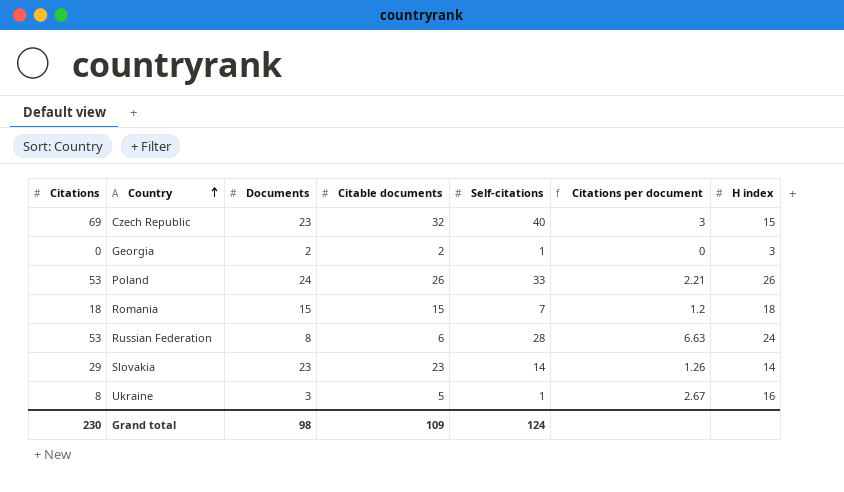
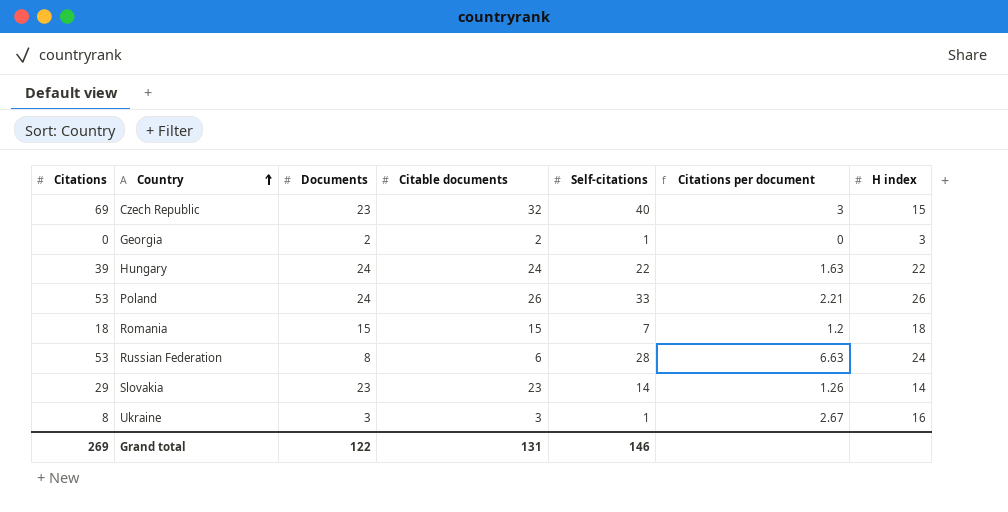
row Hungary: none -> 39 | 24 | 24 | 22 | 1.63 | 22
Ukraine | Citable documents: 5 -> 3
Grand total | Citations: 230 -> 269
Grand total | Documents: 98 -> 122
Grand total | Citable documents: 109 -> 131
Grand total | Self-citations: 124 -> 146

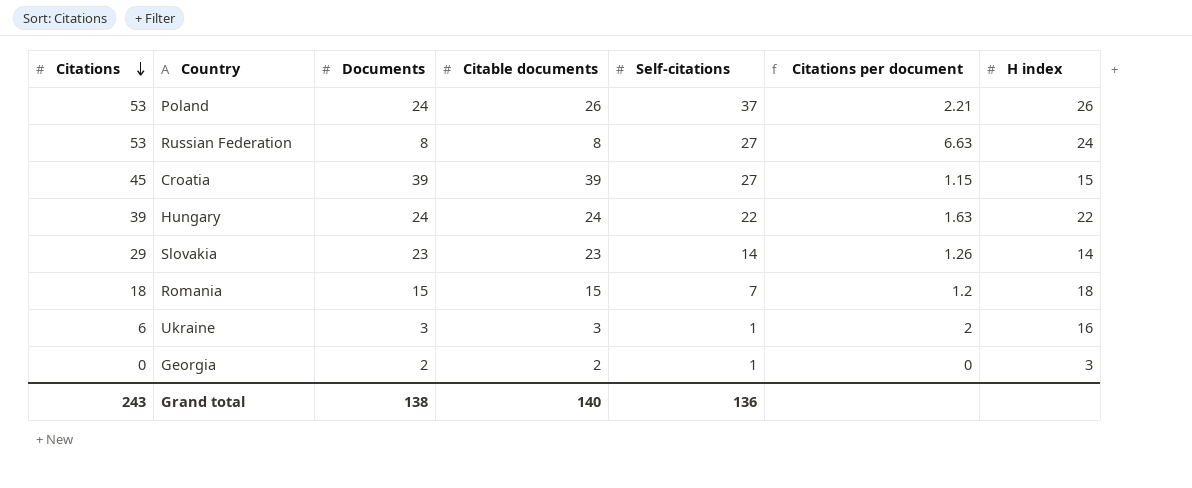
row order: Country ascending -> Citations descending
row Czech Republic: 69 | 23 | 32 | 40 | 3 | 15 -> none
Poland | Self-citations: 33 -> 37
Russian Federation | Citable documents: 6 -> 8
Russian Federation | Self-citations: 28 -> 27
row Croatia: none -> 45 | 39 | 39 | 27 | 1.15 | 15
Ukraine | Citations: 8 -> 6
Ukraine | Citations per document: 2.67 -> 2
Grand total | Citations: 269 -> 243
Grand total | Documents: 122 -> 138
Grand total | Citable documents: 131 -> 140
Grand total | Self-citations: 146 -> 136

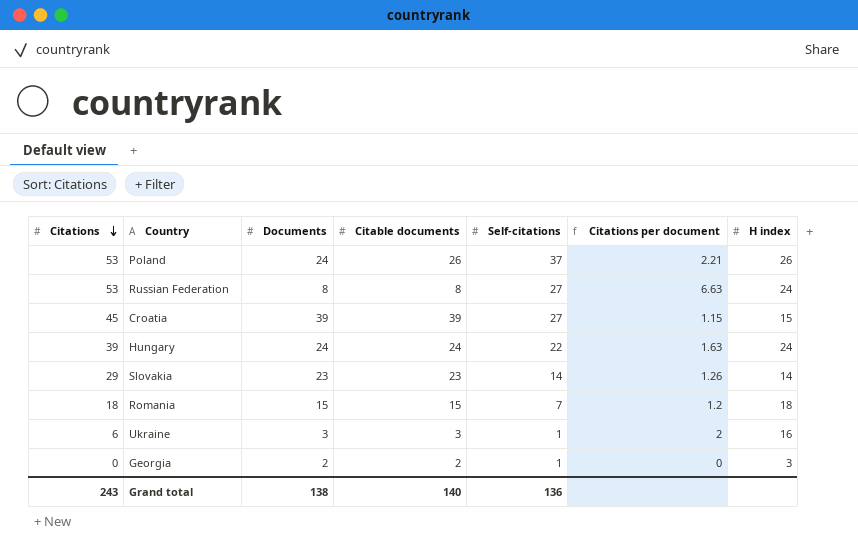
Hungary | H index: 22 -> 24

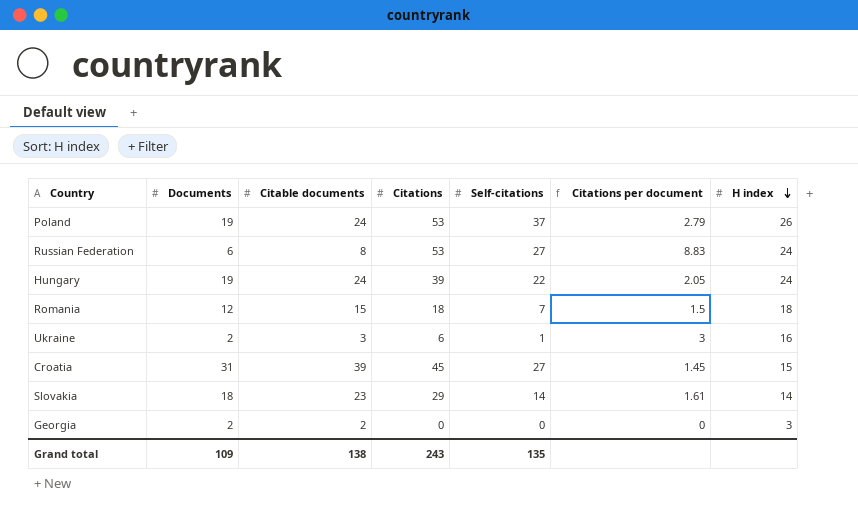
row order: Citations descending -> H index descending
column Citations | position: 1 -> 4
Poland | Documents: 24 -> 19
Poland | Citable documents: 26 -> 24
Poland | Citations per document: 2.21 -> 2.79
Russian Federation | Documents: 8 -> 6
Russian Federation | Citations per document: 6.63 -> 8.83
Hungary | Documents: 24 -> 19
Hungary | Citations per document: 1.63 -> 2.05
Romania | Documents: 15 -> 12
Romania | Citations per document: 1.2 -> 1.5
Ukraine | Documents: 3 -> 2
Ukraine | Citations per document: 2 -> 3
Croatia | Documents: 39 -> 31
Croatia | Citations per document: 1.15 -> 1.45
Slovakia | Documents: 23 -> 18
Slovakia | Citations per document: 1.26 -> 1.61
Georgia | Self-citations: 1 -> 0
Grand total | Documents: 138 -> 109
Grand total | Citable documents: 140 -> 138
Grand total | Self-citations: 136 -> 135

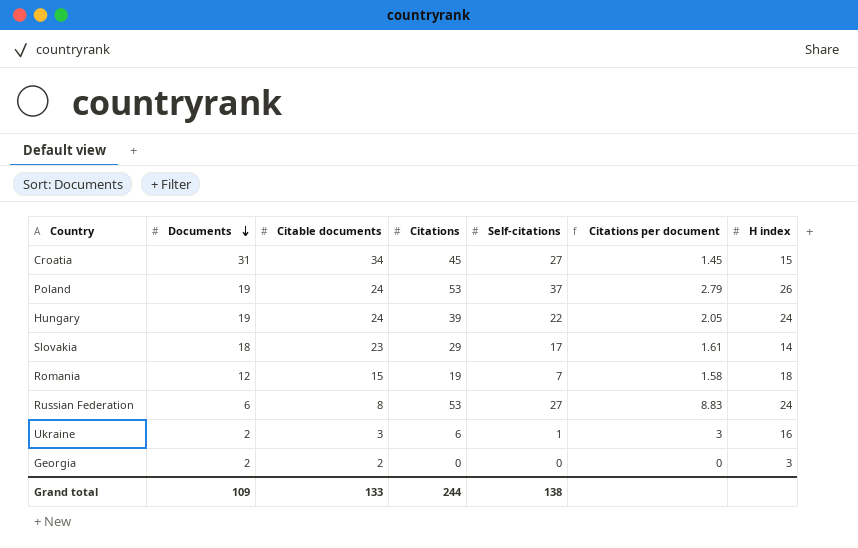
row order: H index descending -> Documents descending
Croatia | Citable documents: 39 -> 34
Slovakia | Self-citations: 14 -> 17
Romania | Citations: 18 -> 19
Romania | Citations per document: 1.5 -> 1.58
Grand total | Citable documents: 138 -> 133
Grand total | Citations: 243 -> 244
Grand total | Self-citations: 135 -> 138

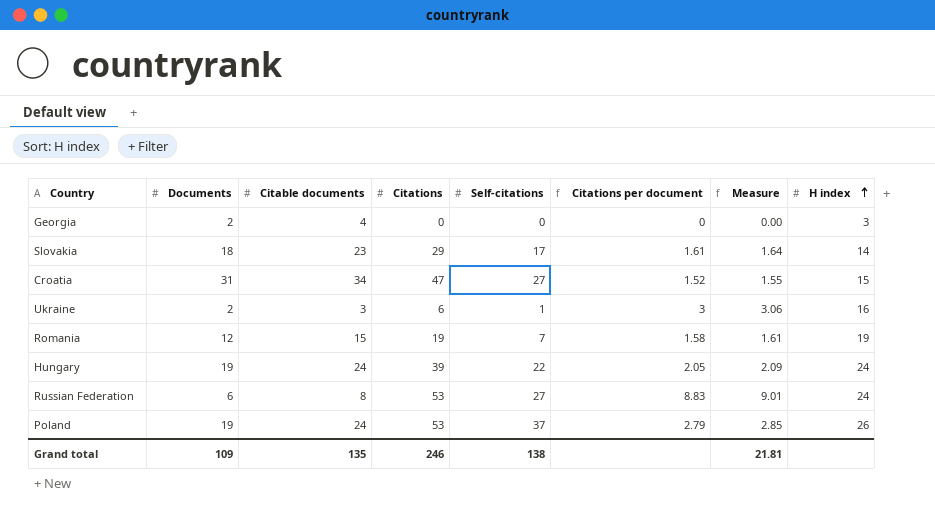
row order: Documents descending -> H index ascending
column Measure | formula: none -> [Citations per document] * 1.02
Georgia | Citable documents: 2 -> 4
Croatia | Citations: 45 -> 47
Croatia | Citations per document: 1.45 -> 1.52
Romania | H index: 18 -> 19
Grand total | Citable documents: 133 -> 135
Grand total | Citations: 244 -> 246

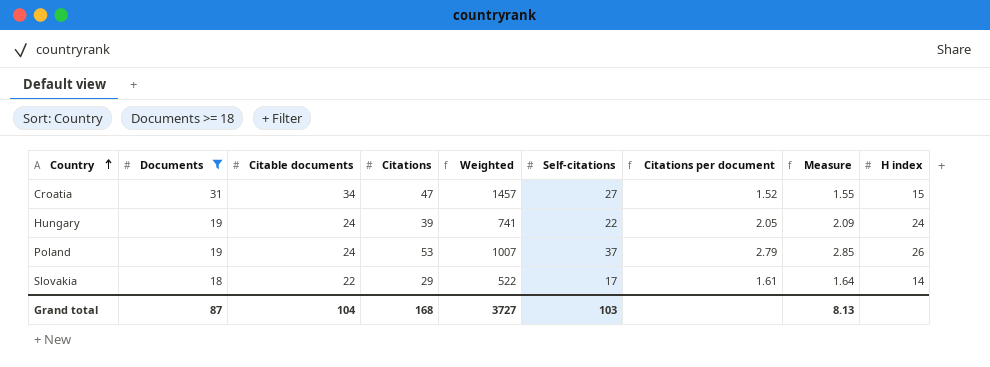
filter: none -> Documents >= 18
row order: H index ascending -> Country ascending
column Weighted | formula: none -> [Documents] * [Citations]
Slovakia | Citable documents: 23 -> 22
Grand total | Documents: 109 -> 87
Grand total | Citable documents: 135 -> 104
Grand total | Citations: 246 -> 168
Grand total | Self-citations: 138 -> 103
Grand total | Measure: 21.81 -> 8.13

